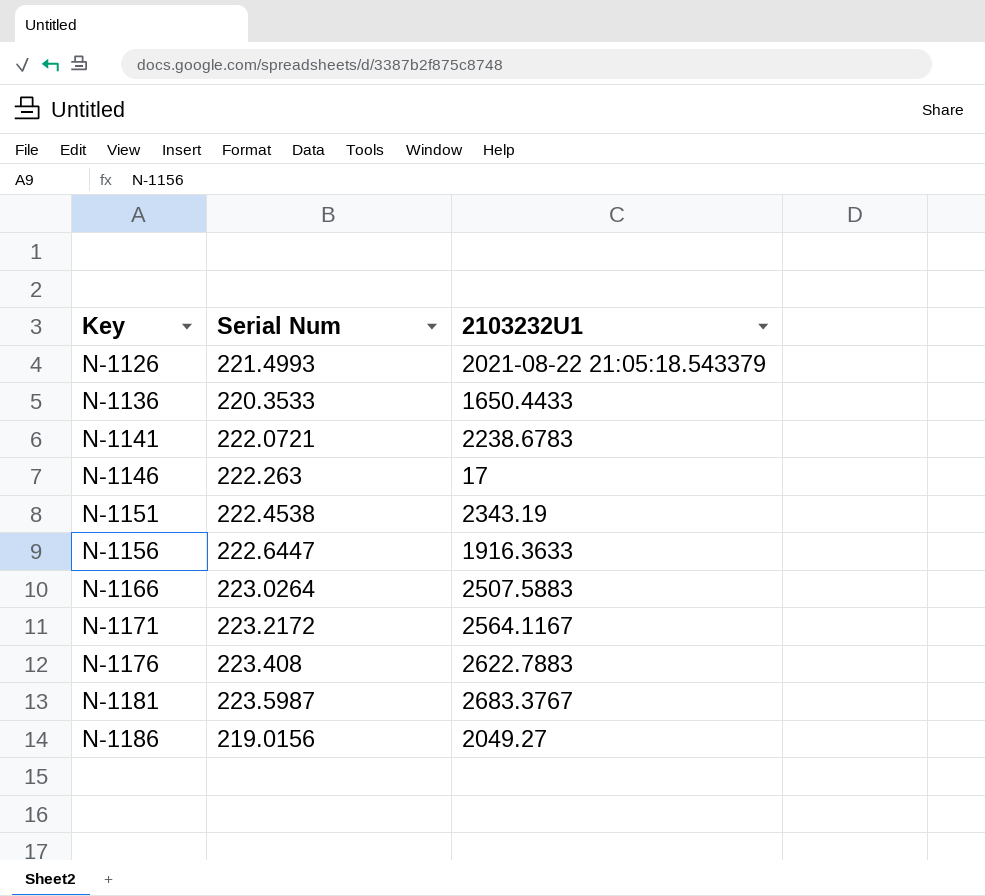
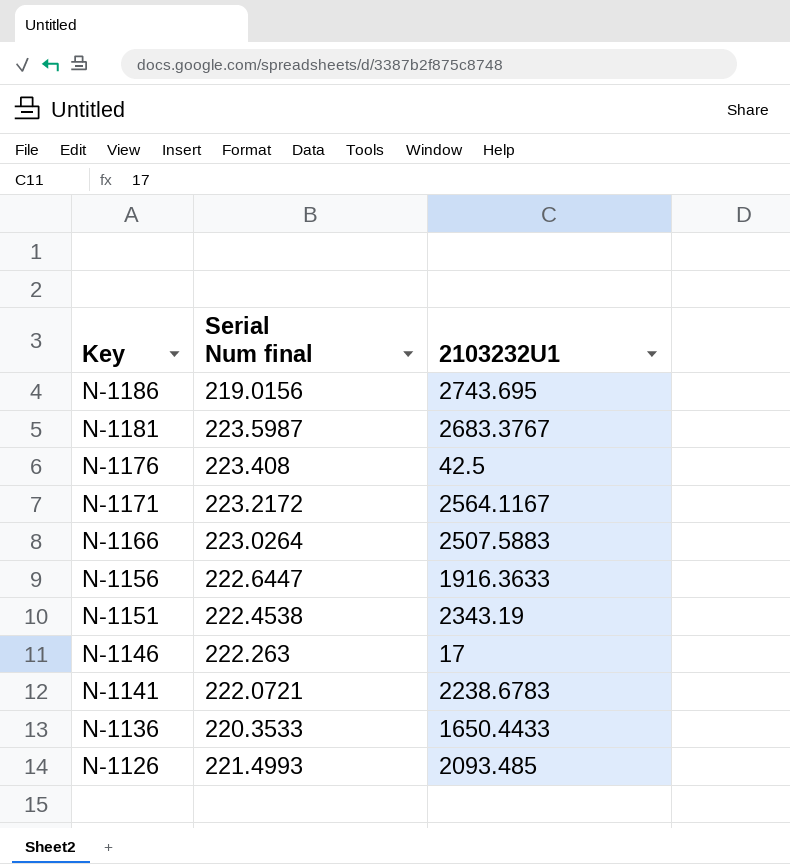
row order: Key ascending -> Key descending
column name: Serial Num -> Serial Num final
N-1186 | 2103232U1: 2049.27 -> 2743.695
N-1176 | 2103232U1: 2622.7883 -> 42.5
N-1126 | 2103232U1: 2021-08-22 21:05:18.543379 -> 2093.485

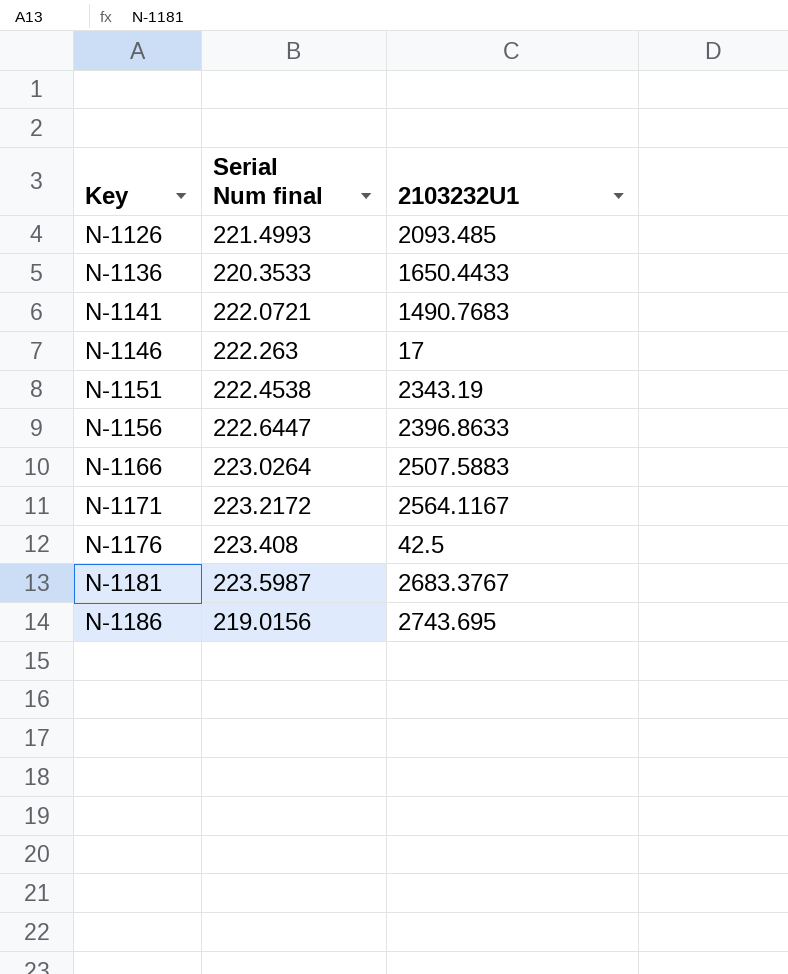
row order: Key descending -> Key ascending
N-1141 | 2103232U1: 2238.6783 -> 1490.7683
N-1156 | 2103232U1: 1916.3633 -> 2396.8633

